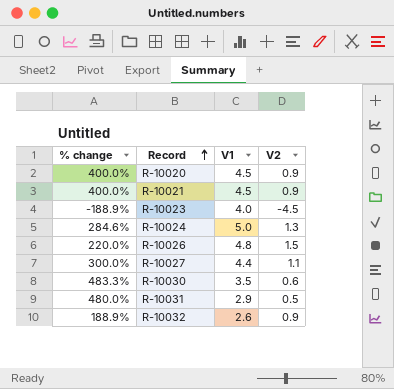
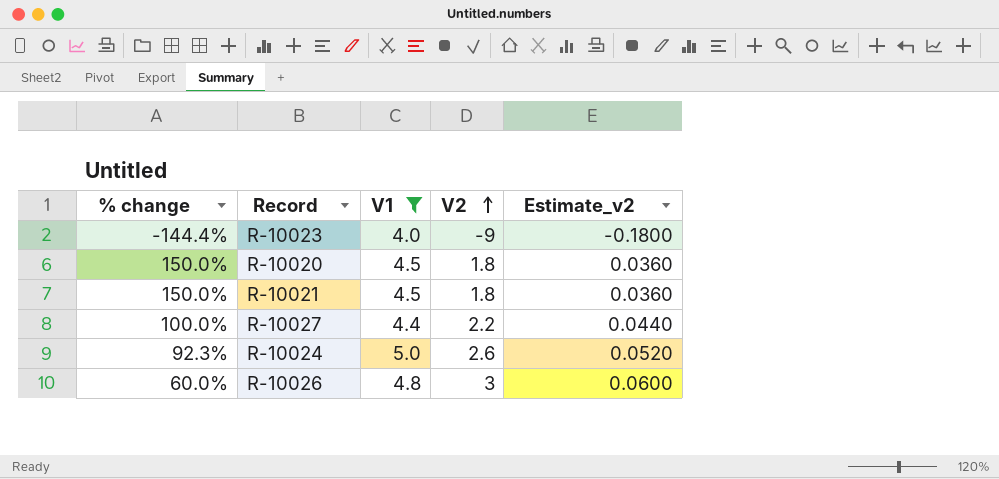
filter: none -> V1 >= 4.0
row order: Record ascending -> V2 ascending
column Estimate_v2 | formula: none -> [V2] * 0.02
R-10023 | % change: -188.9% -> -144.4%
R-10023 | V2: -4.5 -> -9
R-10020 | % change: 400.0% -> 150.0%
R-10020 | V2: 0.9 -> 1.8
R-10021 | % change: 400.0% -> 150.0%
R-10021 | V2: 0.9 -> 1.8
R-10027 | % change: 300.0% -> 100.0%
R-10027 | V2: 1.1 -> 2.2
R-10024 | % change: 284.6% -> 92.3%
R-10024 | V2: 1.3 -> 2.6
R-10026 | % change: 220.0% -> 60.0%
R-10026 | V2: 1.5 -> 3

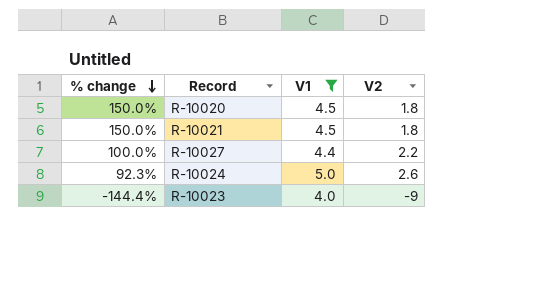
row order: V2 ascending -> % change descending
column Estimate_v2 | formula: [V2] * 0.02 -> none
row R-10026: 60.0% | 4.8 | 3 | 0.0600 -> none

